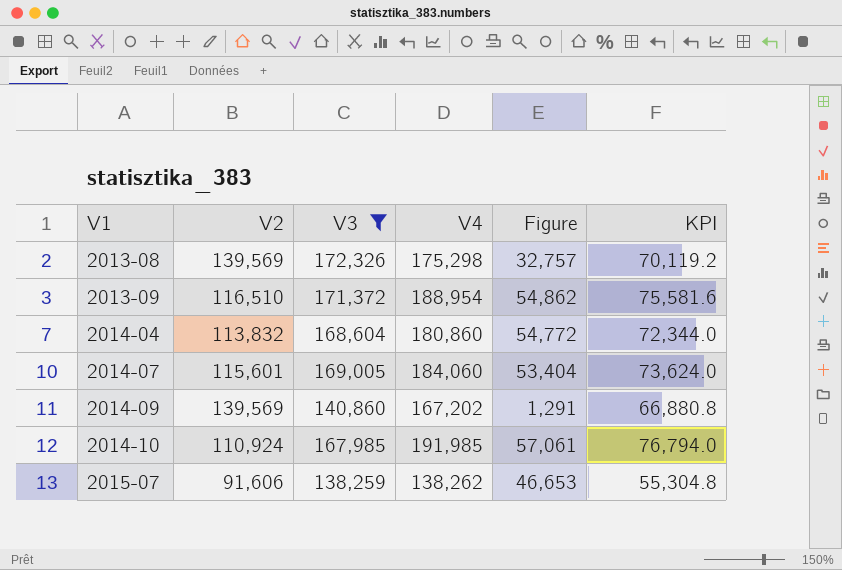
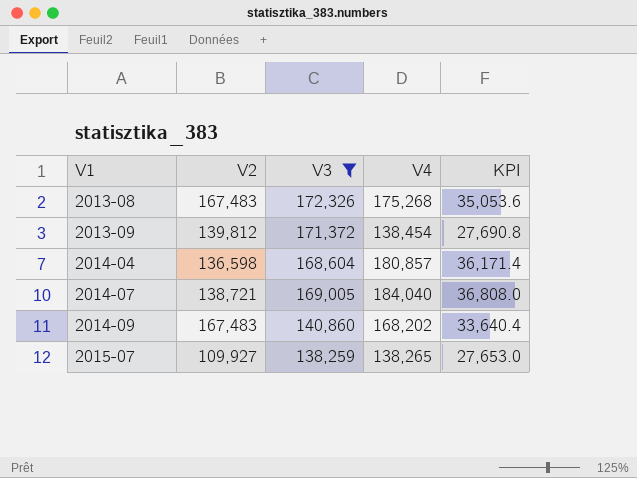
column Figure | formula: [V3] - [V2] -> none
column KPI | formula: [V4] * 0.4 -> [V4] * 0.2
row 2014-10: 110,924 | 167,985 | 191,985 | 57,061 | 76,794.0 -> none
2013-08 | V2: 139,569 -> 167,483
2013-08 | V4: 175,298 -> 175,268
2013-09 | V2: 116,510 -> 139,812
2013-09 | V4: 188,954 -> 138,454
2014-04 | V2: 113,832 -> 136,598
2014-04 | V4: 180,860 -> 180,857
2014-07 | V2: 115,601 -> 138,721
2014-07 | V4: 184,060 -> 184,040
2014-09 | V2: 139,569 -> 167,483
2014-09 | V4: 167,202 -> 168,202
2015-07 | V2: 91,606 -> 109,927
2015-07 | V4: 138,262 -> 138,265

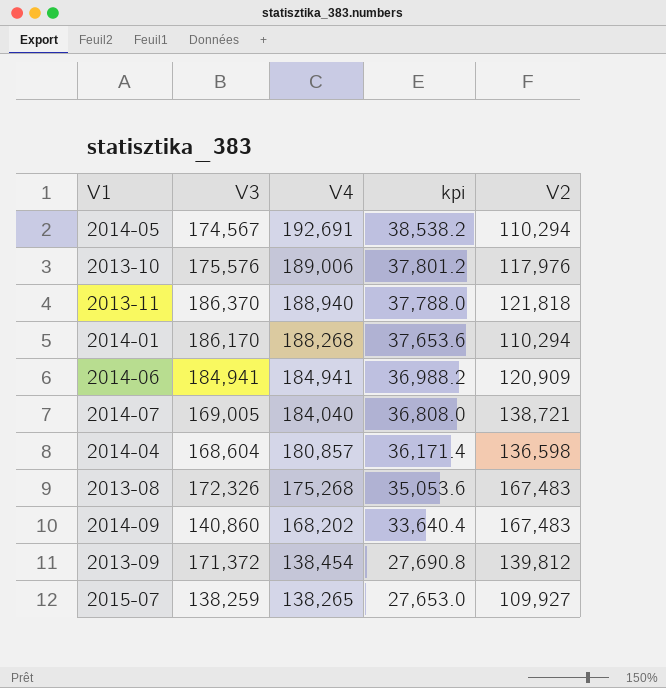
filter: V3 <= 172,326 -> none
row order: V1 ascending -> V4 descending
column name: KPI -> kpi
column V2 | position: 2 -> 5

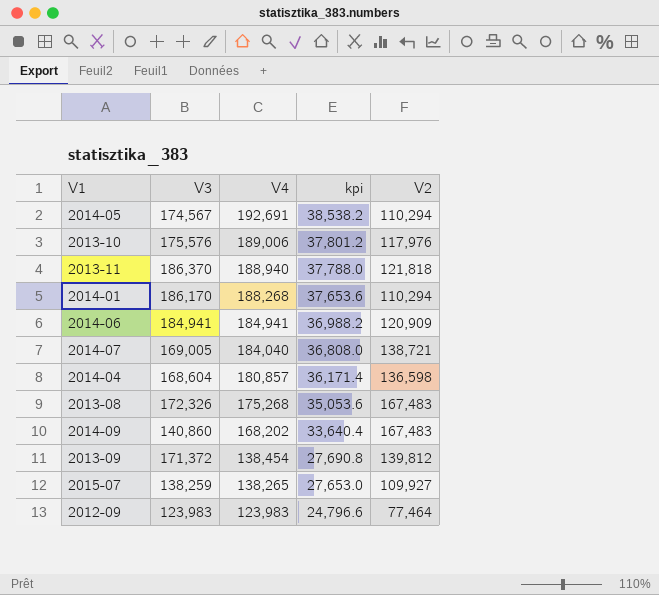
row 2012-09: none -> 123,983 | 123,983 | 24,796.6 | 77,464

